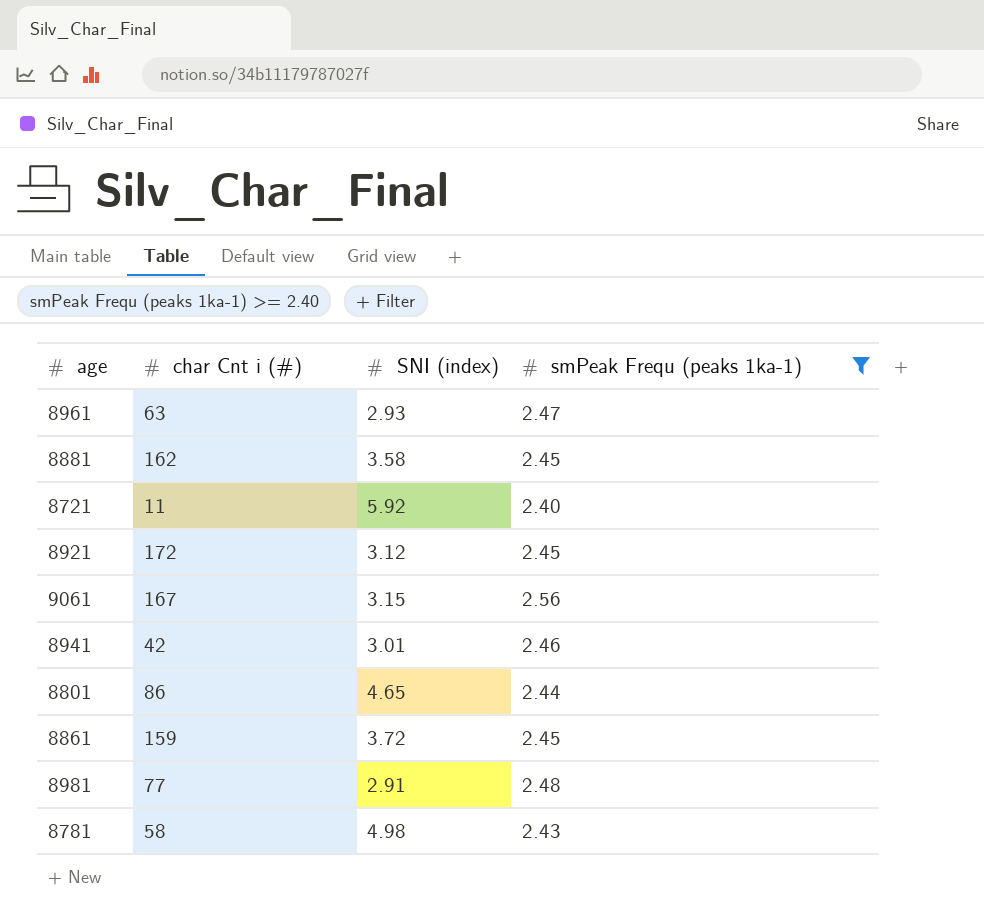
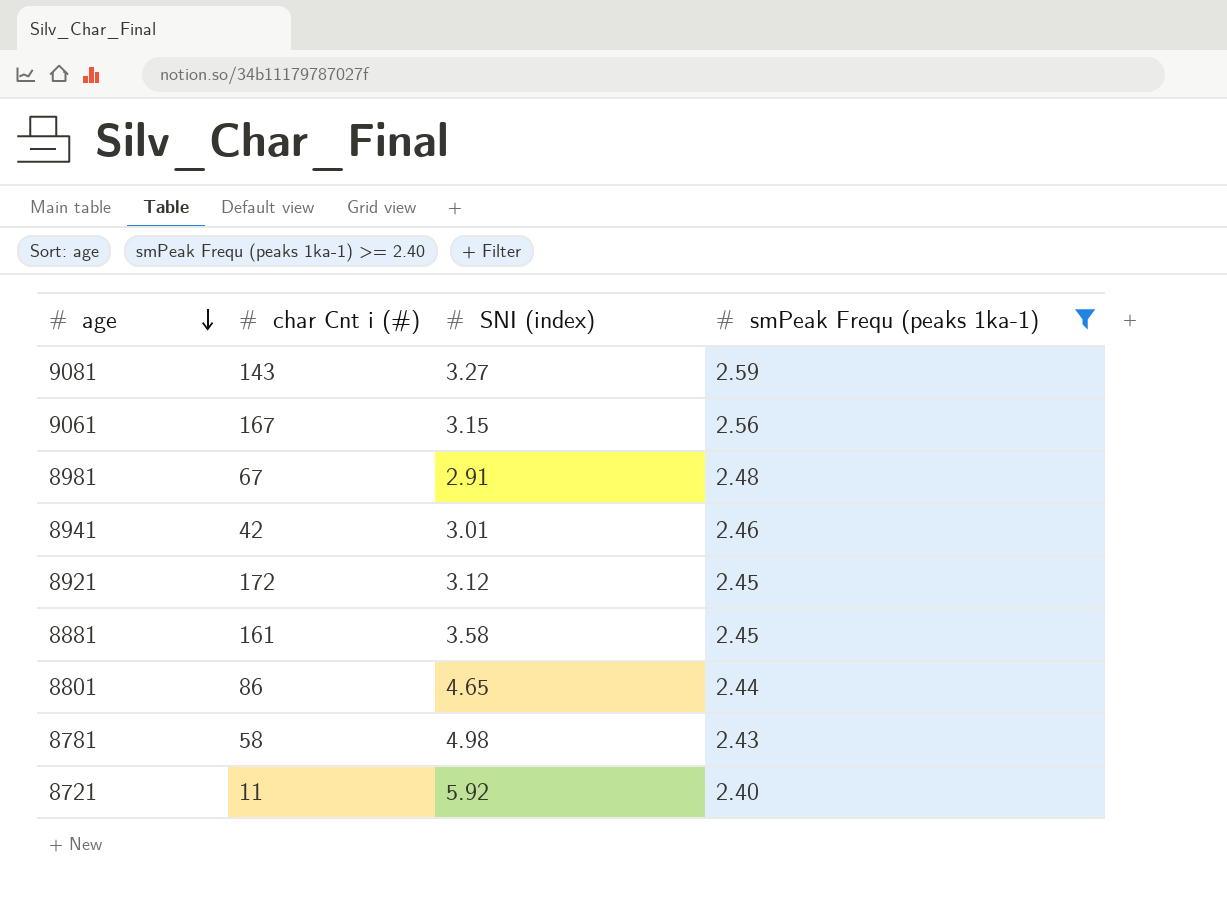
row order: none -> age descending
row 8961: 63 | 2.93 | 2.47 -> none
row 8861: 159 | 3.72 | 2.45 -> none
row 9081: none -> 143 | 3.27 | 2.59
8981 | char Cnt i (#): 77 -> 67
8881 | char Cnt i (#): 162 -> 161

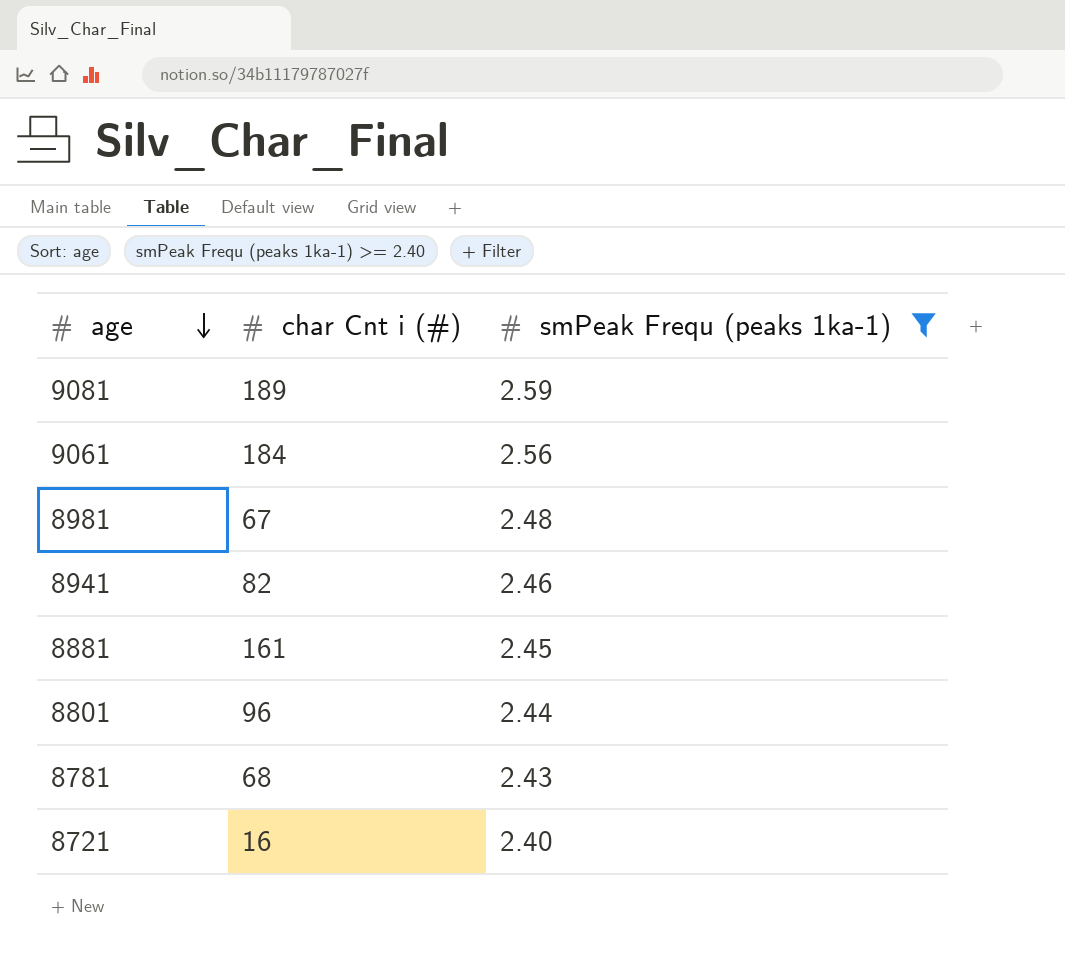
column SNI (index) | position: 3 -> none
row 8921: 172 | 3.12 | 2.45 -> none
9081 | char Cnt i (#): 143 -> 189
9061 | char Cnt i (#): 167 -> 184
8941 | char Cnt i (#): 42 -> 82
8801 | char Cnt i (#): 86 -> 96
8781 | char Cnt i (#): 58 -> 68
8721 | char Cnt i (#): 11 -> 16

